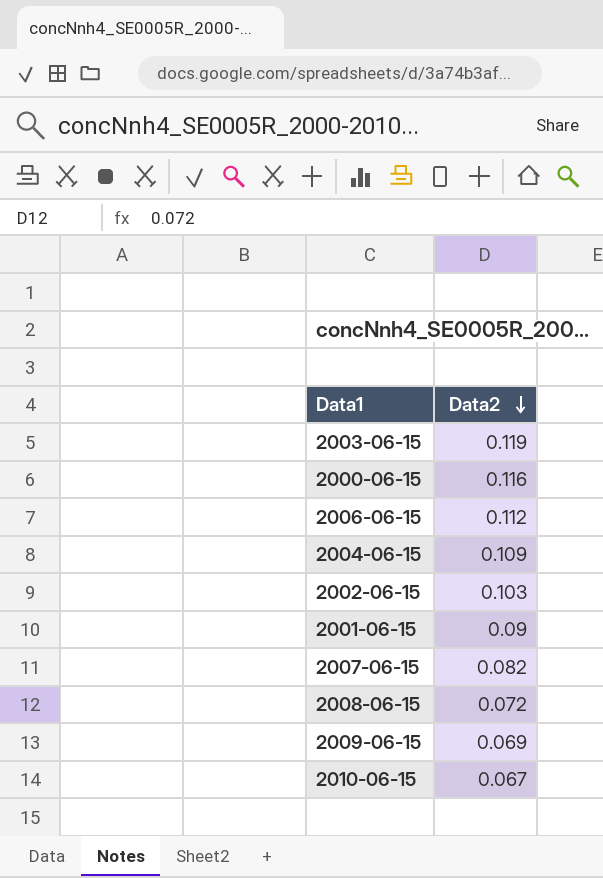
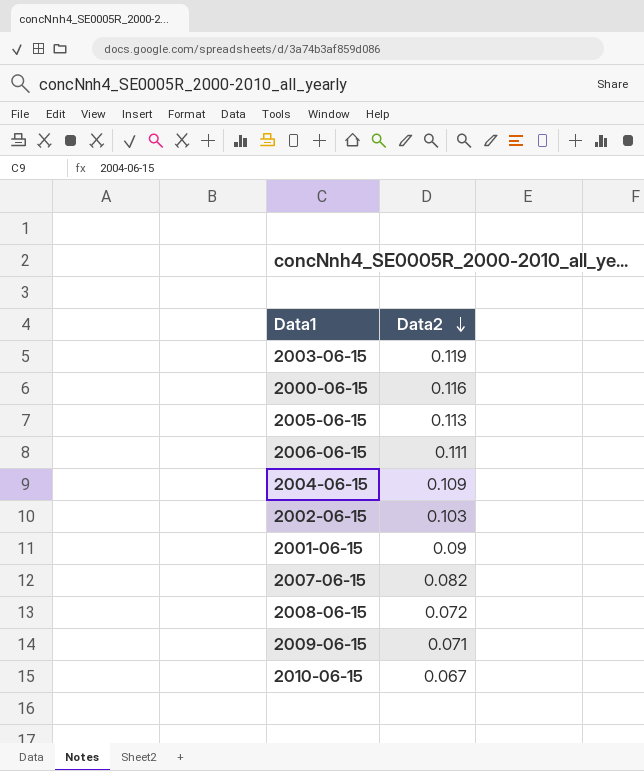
row 2005-06-15: none -> 0.113
2006-06-15 | Data2: 0.112 -> 0.111
2009-06-15 | Data2: 0.069 -> 0.071

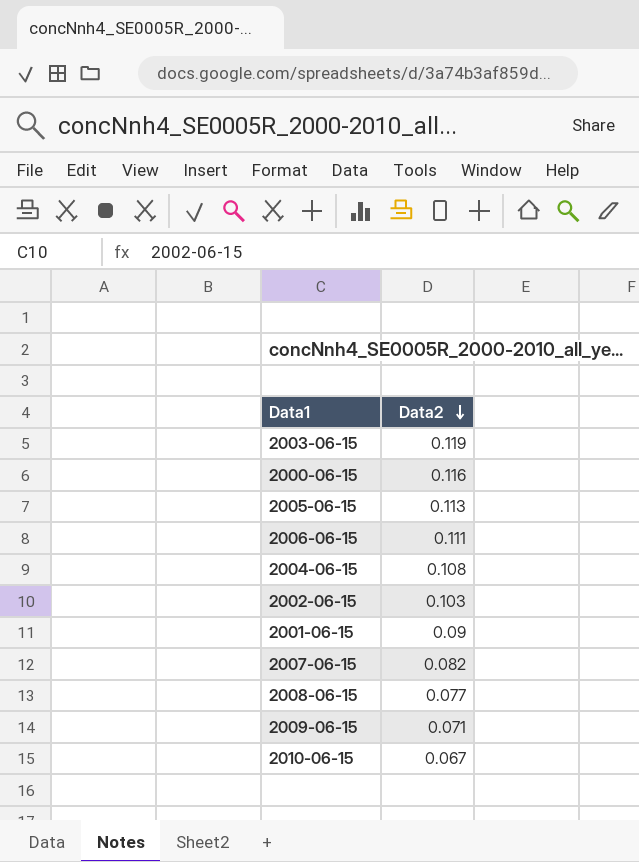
2004-06-15 | Data2: 0.109 -> 0.108
2008-06-15 | Data2: 0.072 -> 0.077

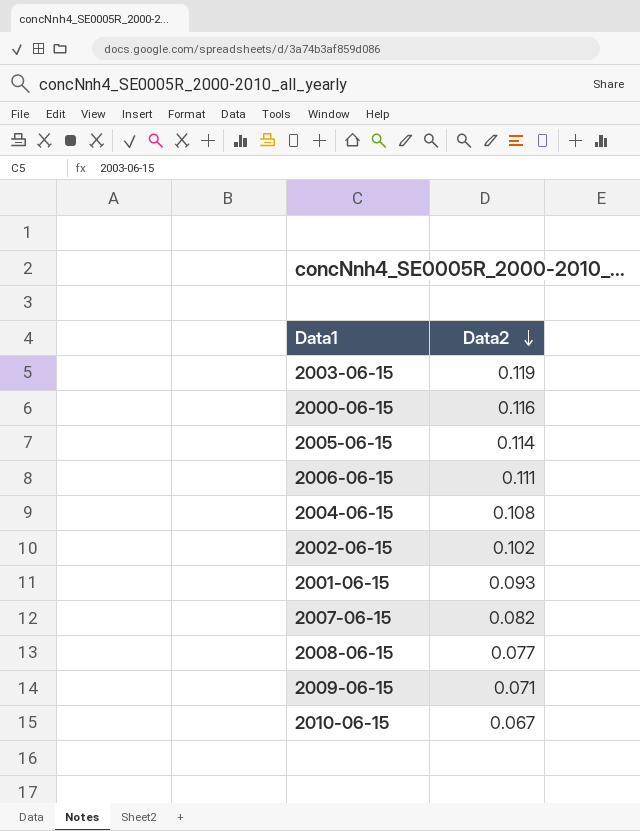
2005-06-15 | Data2: 0.113 -> 0.114
2002-06-15 | Data2: 0.103 -> 0.102
2001-06-15 | Data2: 0.09 -> 0.093

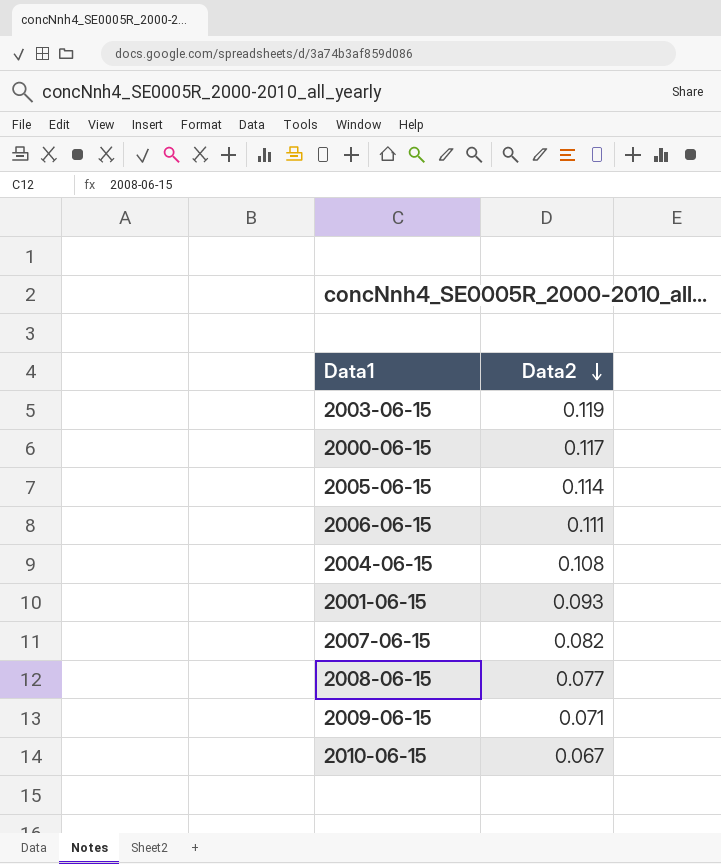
row 2002-06-15: 0.102 -> none
2000-06-15 | Data2: 0.116 -> 0.117

